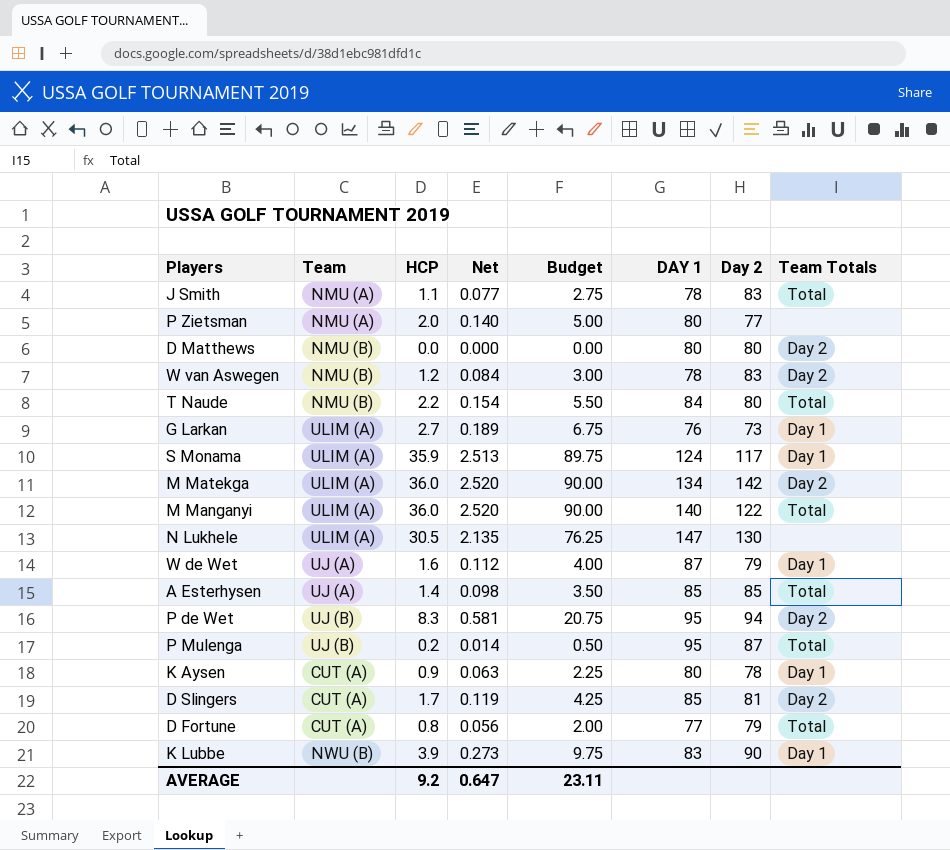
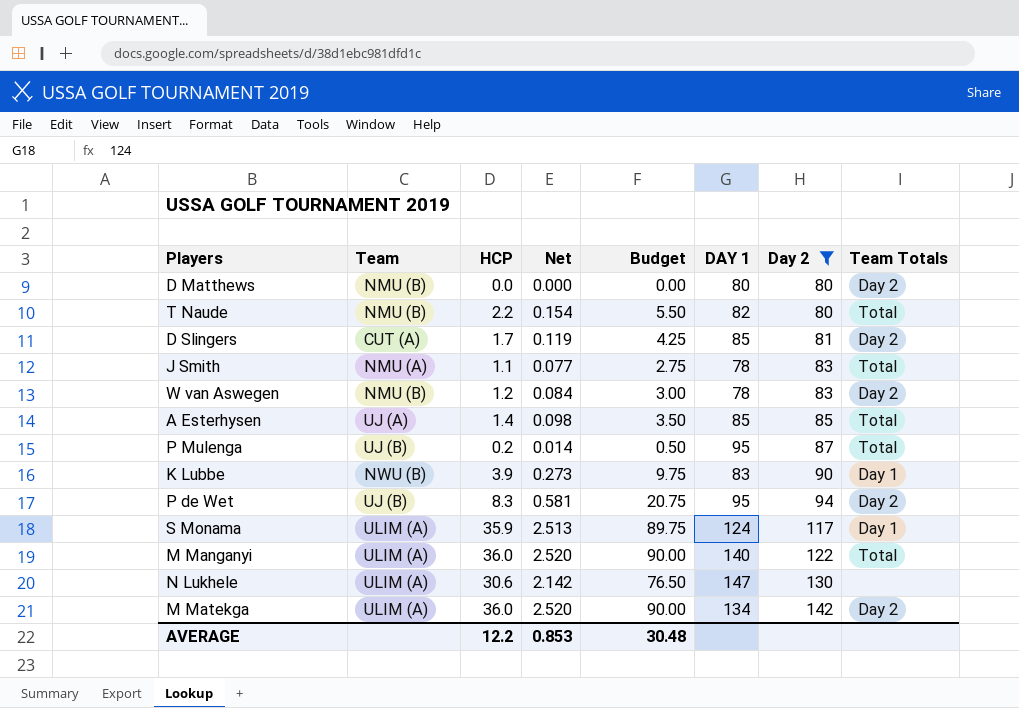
filter: none -> Day 2 >= 80
row order: none -> Day 2 ascending
T Naude | DAY 1: 84 -> 82
N Lukhele | HCP: 30.5 -> 30.6
N Lukhele | Net: 2.135 -> 2.142
N Lukhele | Budget: 76.25 -> 76.50
AVERAGE | HCP: 9.2 -> 12.2
AVERAGE | Net: 0.647 -> 0.853
AVERAGE | Budget: 23.11 -> 30.48

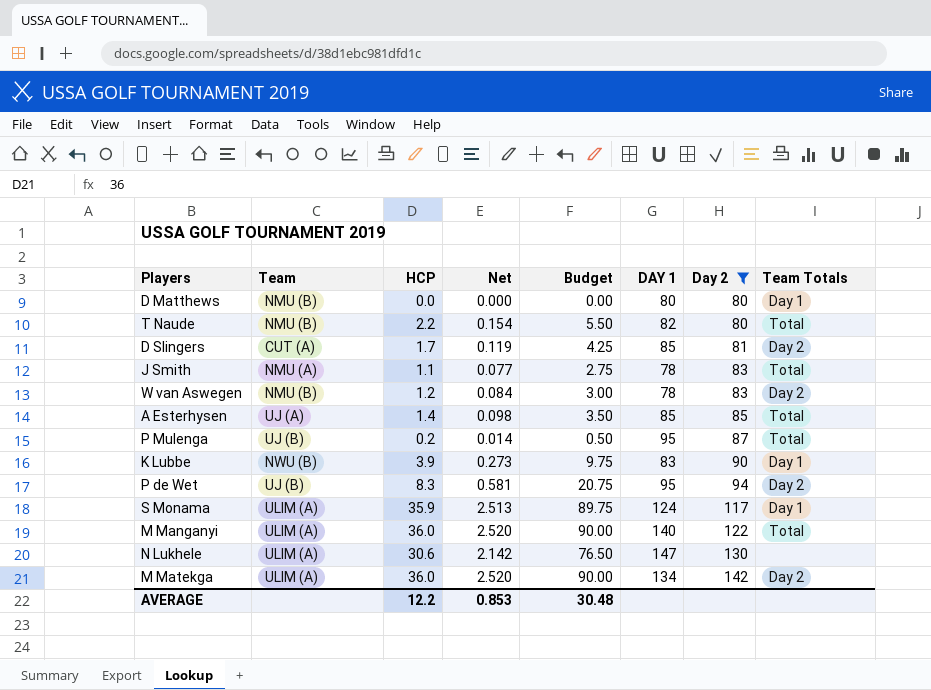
D Matthews | Team Totals: Day 2 -> Day 1

